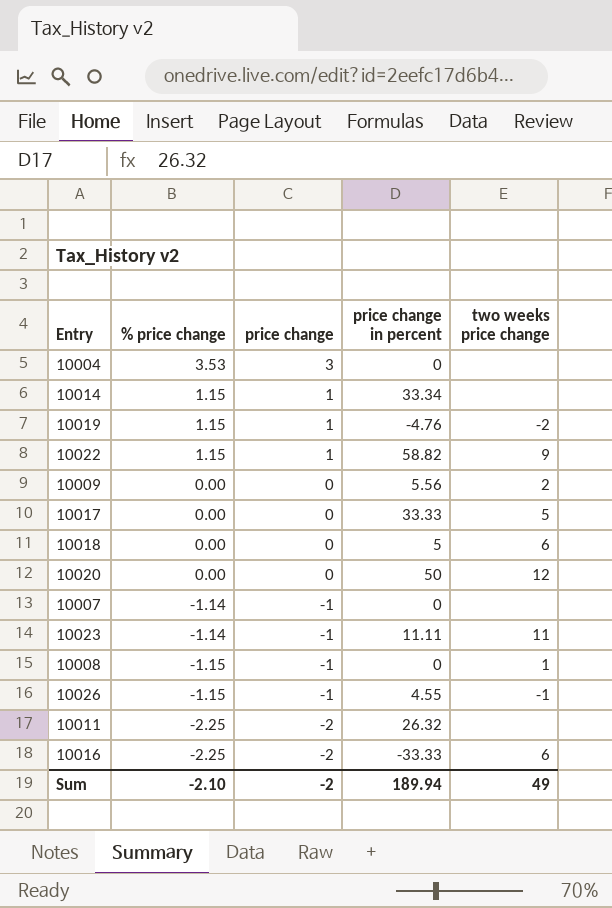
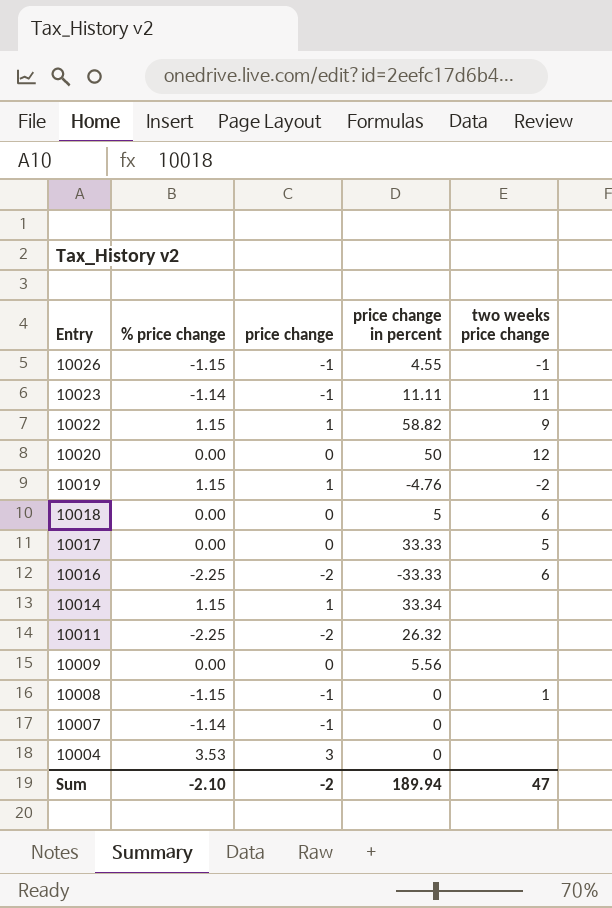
row order: % price change descending -> Entry descending
10009 | two weeks price change: 2 -> none
Sum | two weeks price change: 49 -> 47

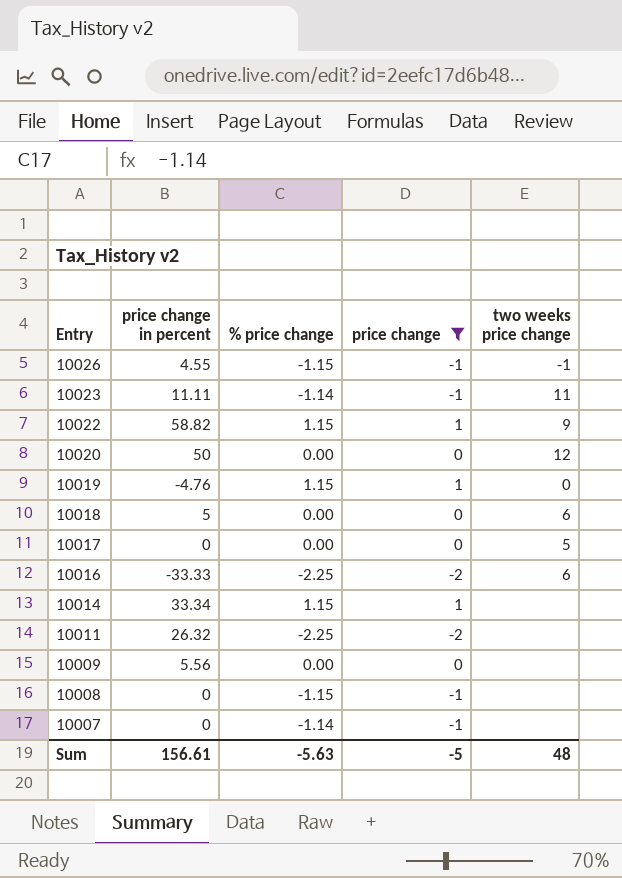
filter: none -> price change != 3
column price change in percent | position: 4 -> 2
10019 | two weeks price change: -2 -> 0
10017 | price change in percent: 33.33 -> 0
10008 | two weeks price change: 1 -> none
Sum | price change in percent: 189.94 -> 156.61
Sum | % price change: -2.10 -> -5.63
Sum | price change: -2 -> -5
Sum | two weeks price change: 47 -> 48

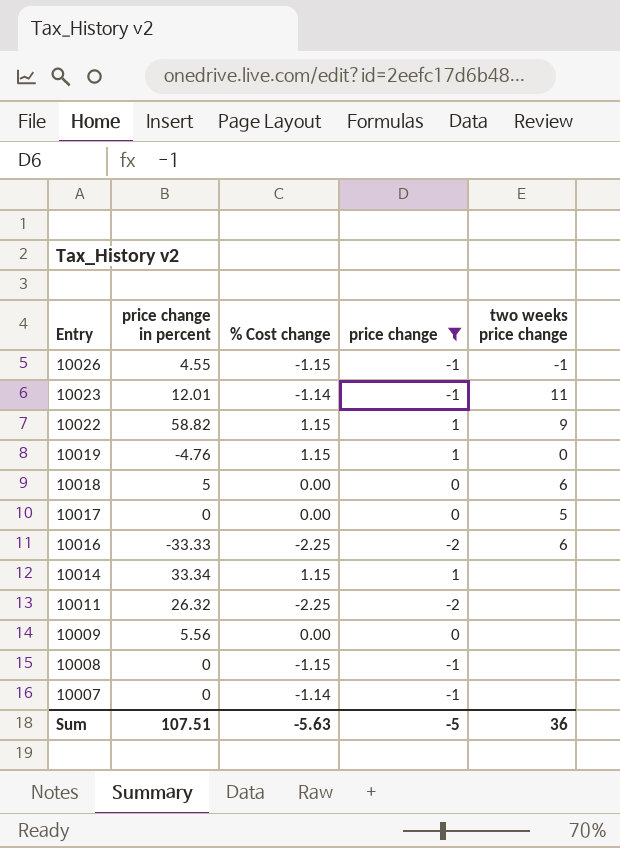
column name: % price change -> % Cost change
row 10020: 50 | 0.00 | 0 | 12 -> none
10023 | price change in percent: 11.11 -> 12.01
Sum | price change in percent: 156.61 -> 107.51
Sum | two weeks price change: 48 -> 36

